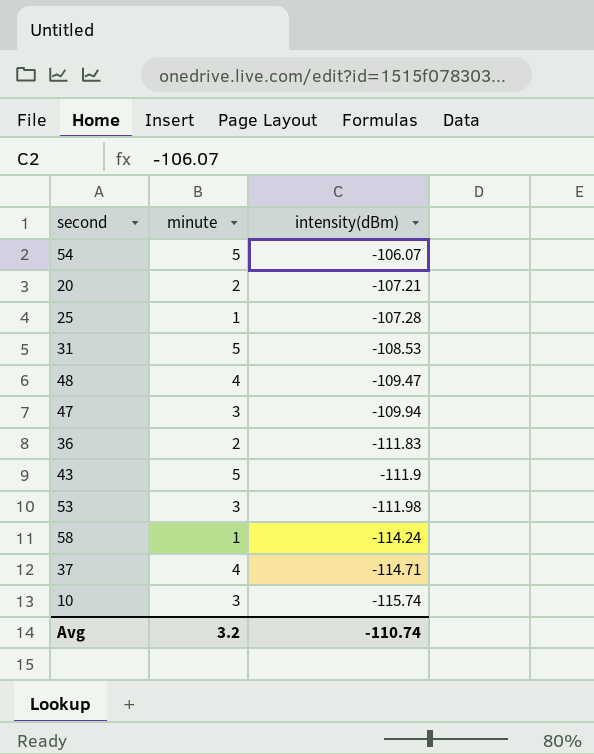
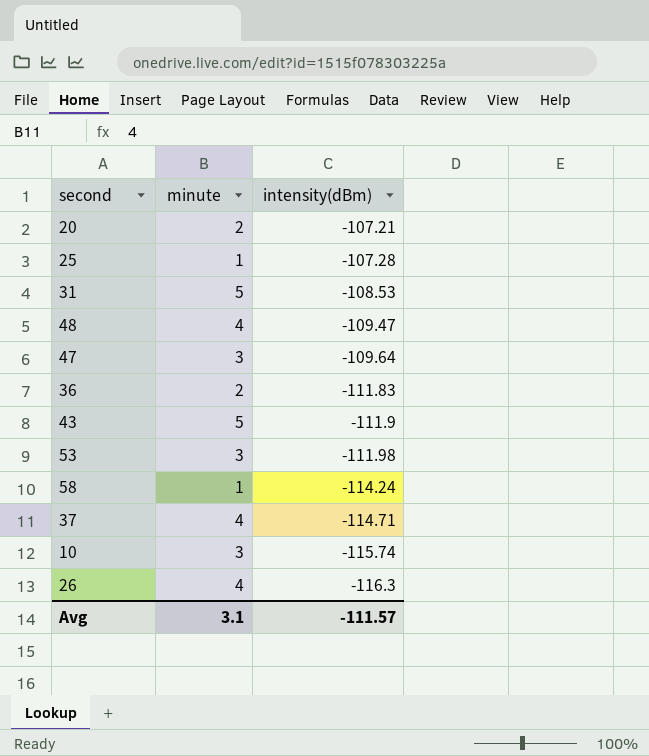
row 54: 5 | -106.07 -> none
47 | intensity(dBm): -109.94 -> -109.64
row 26: none -> 4 | -116.3
Avg | minute: 3.2 -> 3.1
Avg | intensity(dBm): -110.74 -> -111.57

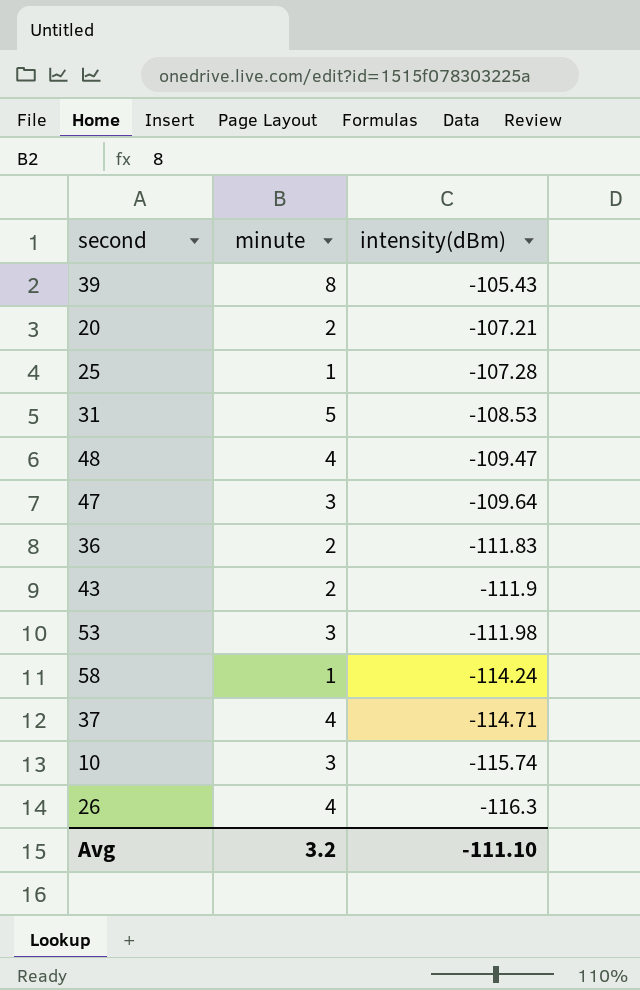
row 39: none -> 8 | -105.43
43 | minute: 5 -> 2
Avg | minute: 3.1 -> 3.2
Avg | intensity(dBm): -111.57 -> -111.10

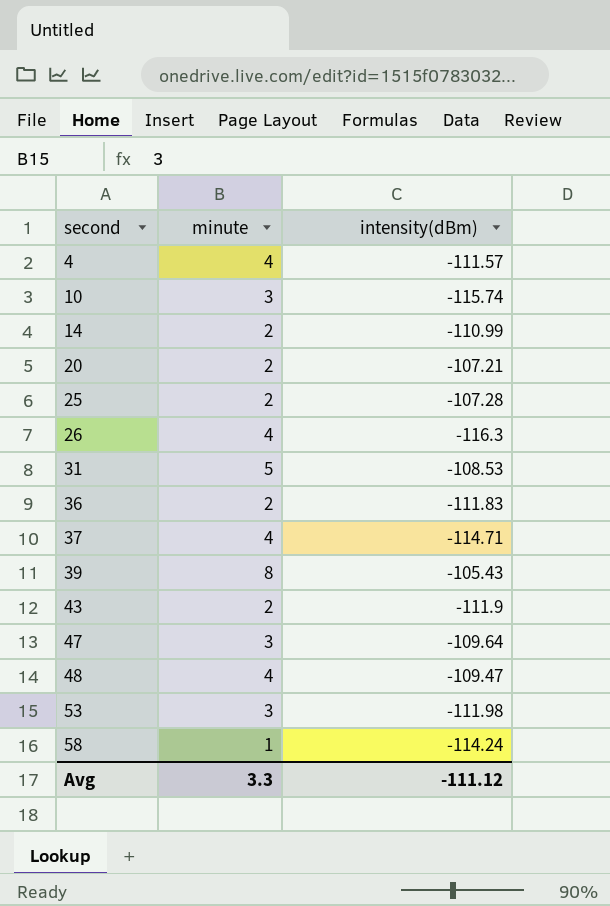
row order: intensity(dBm) descending -> second ascending
row 4: none -> 4 | -111.57
row 14: none -> 2 | -110.99
25 | minute: 1 -> 2
Avg | minute: 3.2 -> 3.3
Avg | intensity(dBm): -111.10 -> -111.12

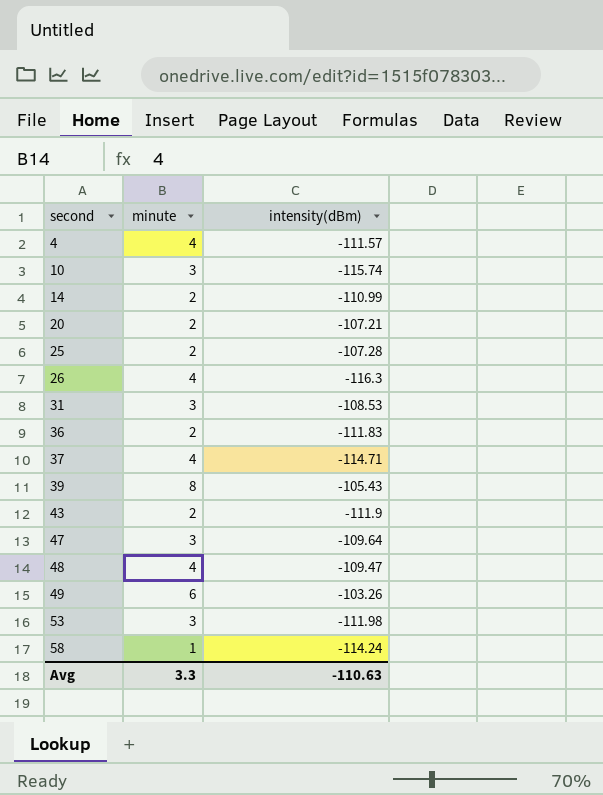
31 | minute: 5 -> 3
row 49: none -> 6 | -103.26
Avg | intensity(dBm): -111.12 -> -110.63

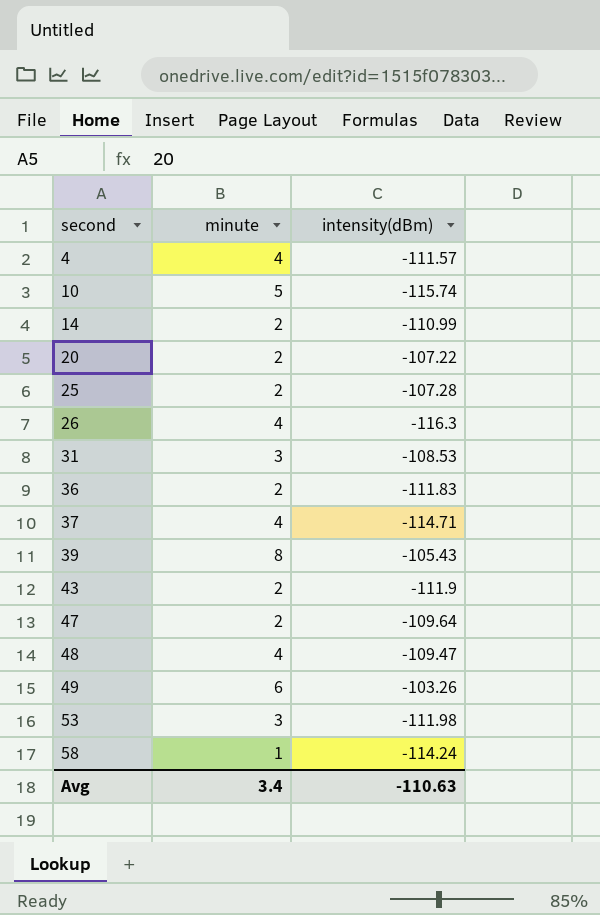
10 | minute: 3 -> 5
20 | intensity(dBm): -107.21 -> -107.22
47 | minute: 3 -> 2
Avg | minute: 3.3 -> 3.4

